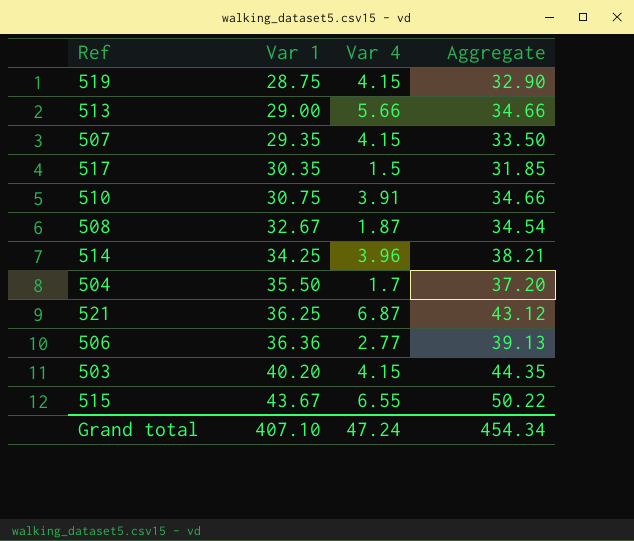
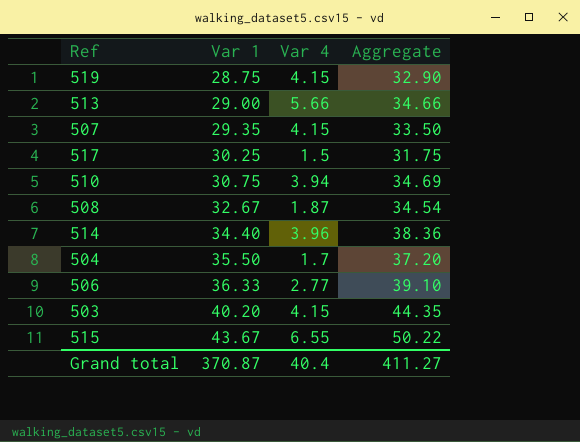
row 521: 36.25 | 6.87 | 43.12 -> none
517 | Var 1: 30.35 -> 30.25
517 | Aggregate: 31.85 -> 31.75
510 | Var 4: 3.91 -> 3.94
510 | Aggregate: 34.66 -> 34.69
514 | Var 1: 34.25 -> 34.40
514 | Aggregate: 38.21 -> 38.36
506 | Var 1: 36.36 -> 36.33
506 | Aggregate: 39.13 -> 39.10
Grand total | Var 1: 407.10 -> 370.87
Grand total | Var 4: 47.24 -> 40.4
Grand total | Aggregate: 454.34 -> 411.27

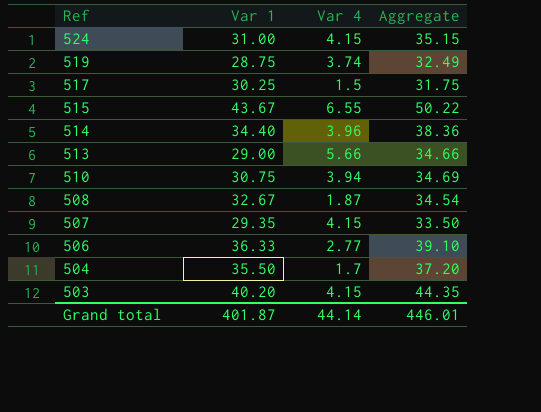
row order: Var 1 ascending -> Ref descending
row 524: none -> 31.00 | 4.15 | 35.15
519 | Var 4: 4.15 -> 3.74
519 | Aggregate: 32.90 -> 32.49
Grand total | Var 1: 370.87 -> 401.87
Grand total | Var 4: 40.4 -> 44.14
Grand total | Aggregate: 411.27 -> 446.01

